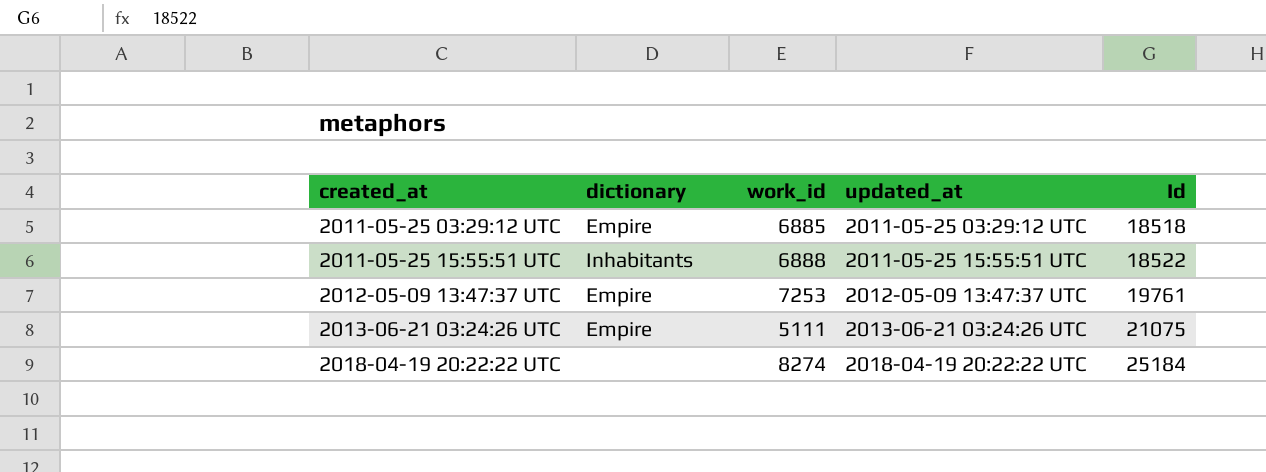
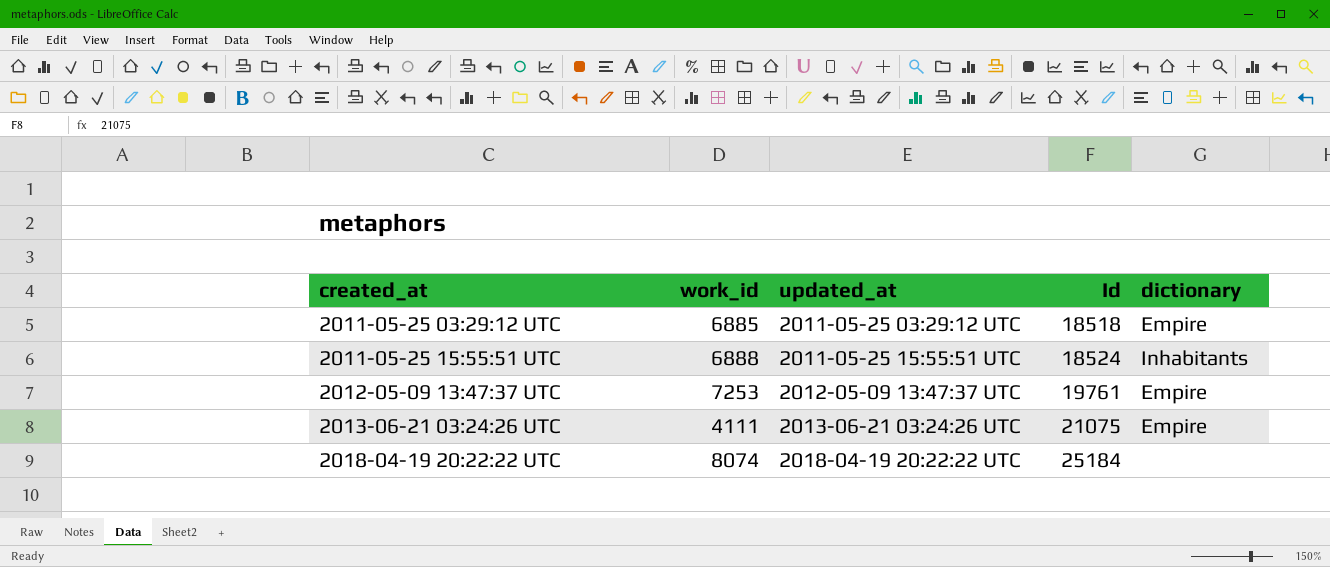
column dictionary | position: 2 -> 5
2011-05-25 15:55:51 UTC | Id: 18522 -> 18524
2013-06-21 03:24:26 UTC | work_id: 5111 -> 4111
2018-04-19 20:22:22 UTC | work_id: 8274 -> 8074

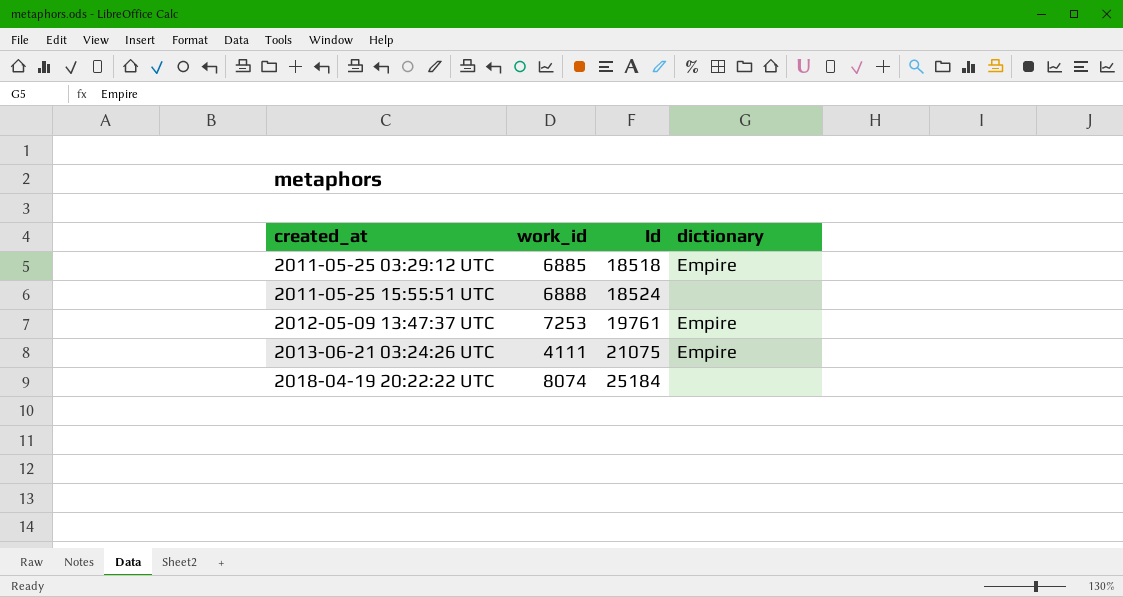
column updated_at | position: 3 -> none
2011-05-25 15:55:51 UTC | dictionary: Inhabitants -> none

